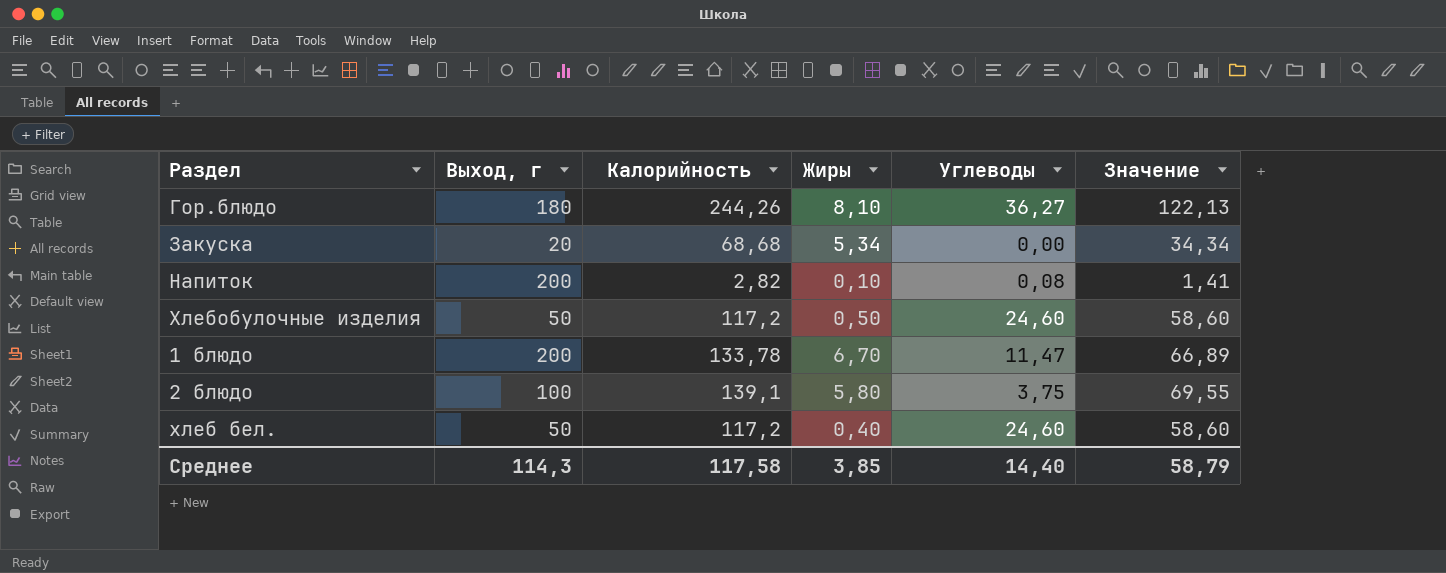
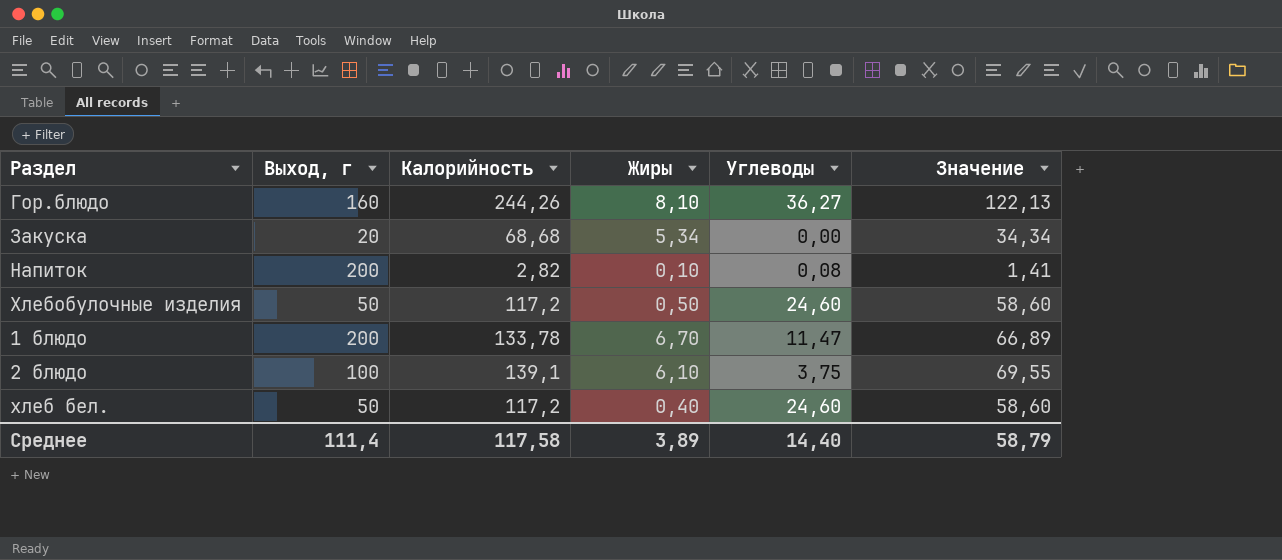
Гор.блюдо | Выход, г: 180 -> 160
2 блюдо | Жиры: 5,80 -> 6,10
Среднее | Выход, г: 114,3 -> 111,4
Среднее | Жиры: 3,85 -> 3,89

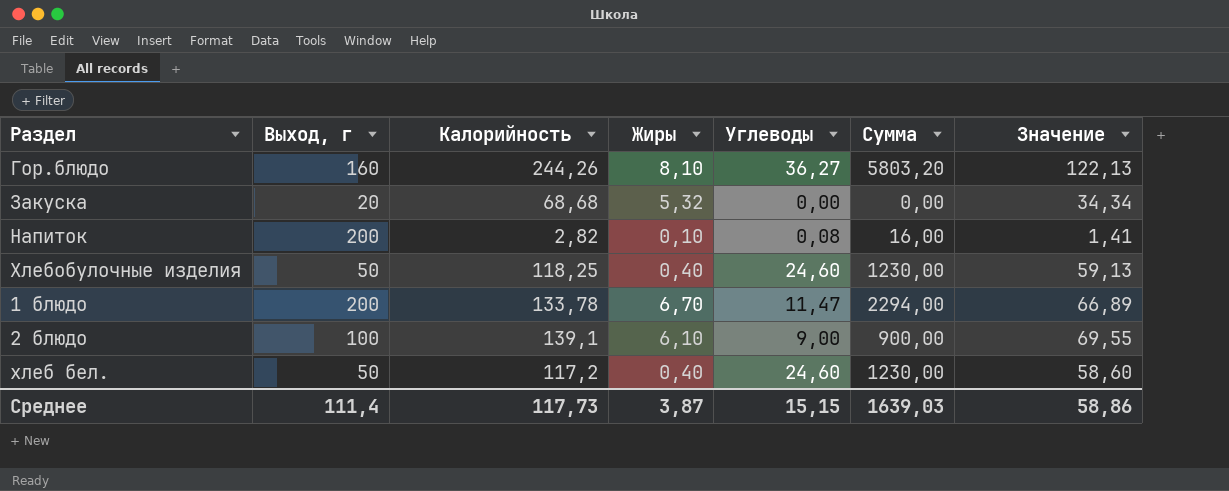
column Сумма | formula: none -> [Выход, г] * [Углеводы]
Закуска | Жиры: 5,34 -> 5,32
Хлебобулочные изделия | Калорийность: 117,2 -> 118,25
Хлебобулочные изделия | Жиры: 0,50 -> 0,40
Хлебобулочные изделия | Значение: 58,60 -> 59,13
2 блюдо | Углеводы: 3,75 -> 9,00
Среднее | Калорийность: 117,58 -> 117,73
Среднее | Жиры: 3,89 -> 3,87
Среднее | Углеводы: 14,40 -> 15,15
Среднее | Значение: 58,79 -> 58,86

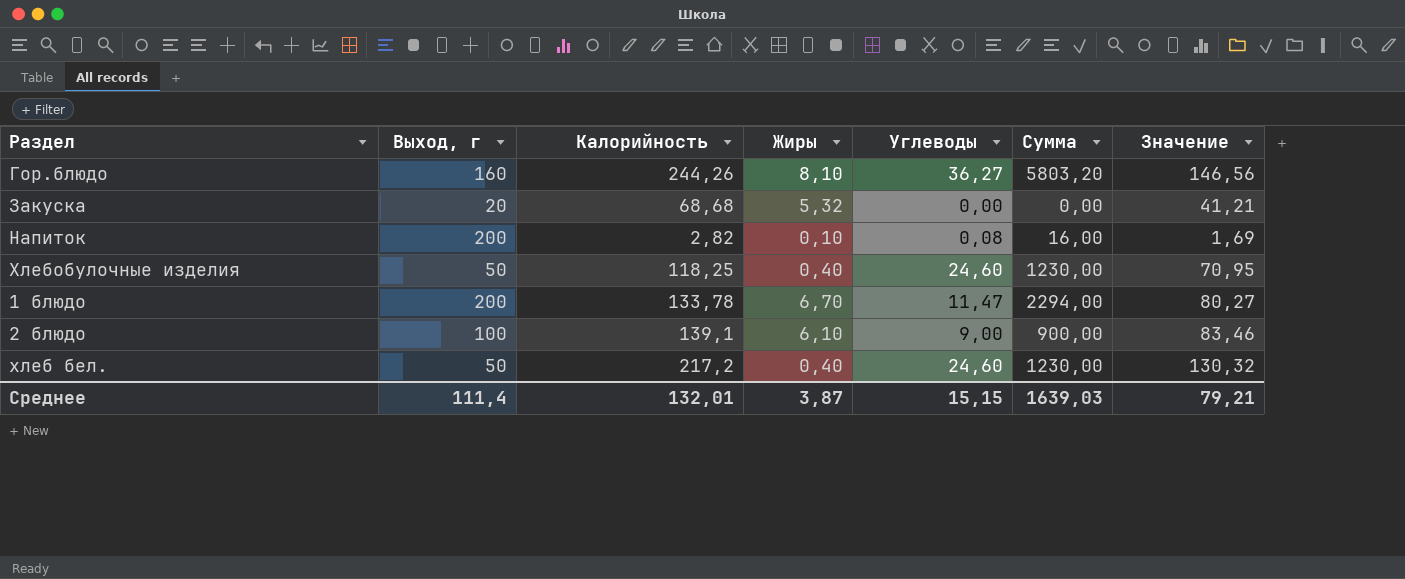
column Значение | formula: [Калорийность] * 0,5 -> [Калорийность] * 0,6
хлеб бел. | Калорийность: 117,2 -> 217,2
Среднее | Калорийность: 117,73 -> 132,01
Среднее | Значение: 58,86 -> 79,21

